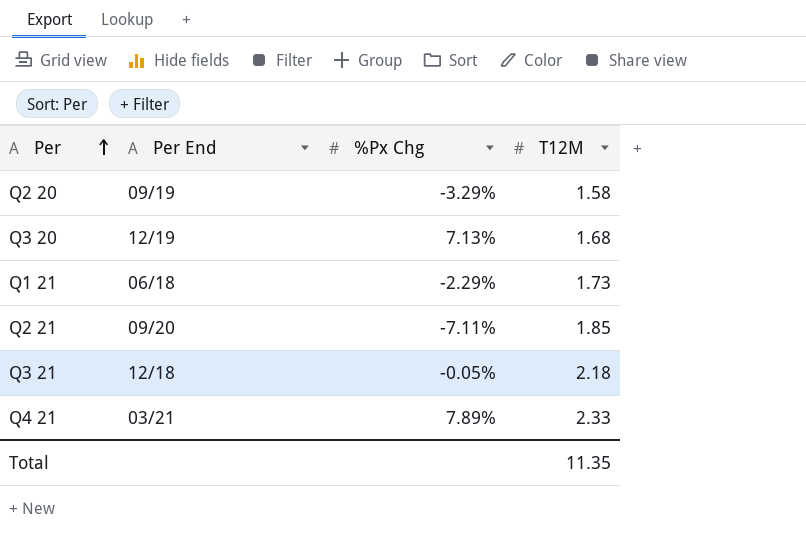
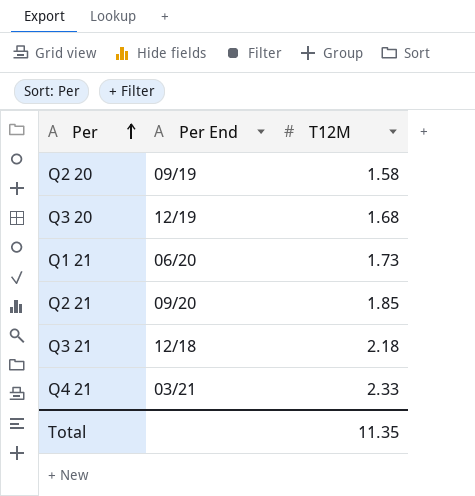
column %Px Chg | position: 3 -> none
Q1 21 | Per End: 06/18 -> 06/20

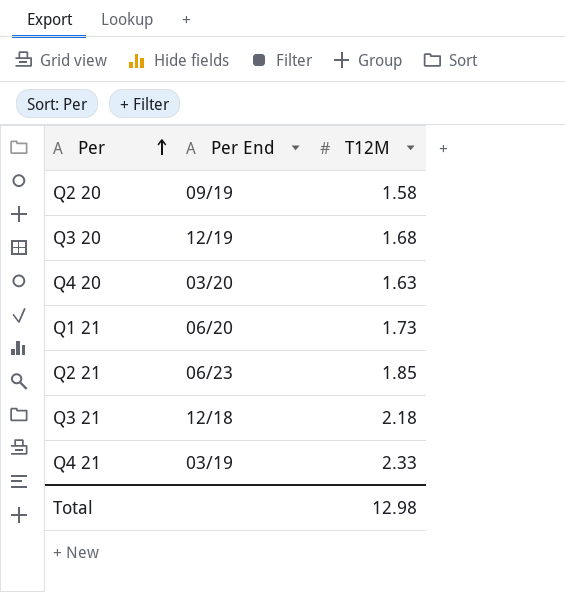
row Q4 20: none -> 03/20 | 1.63
Q2 21 | Per End: 09/20 -> 06/23
Q4 21 | Per End: 03/21 -> 03/19
Total | T12M: 11.35 -> 12.98

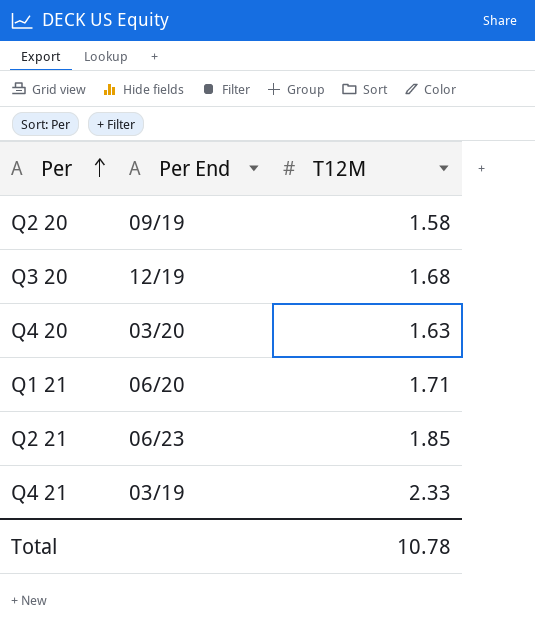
row Q3 21: 12/18 | 2.18 -> none
Q1 21 | T12M: 1.73 -> 1.71
Total | T12M: 12.98 -> 10.78

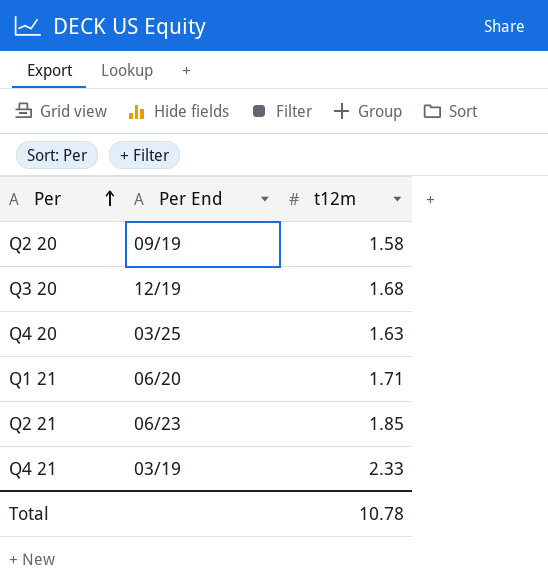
column name: T12M -> t12m
Q4 20 | Per End: 03/20 -> 03/25

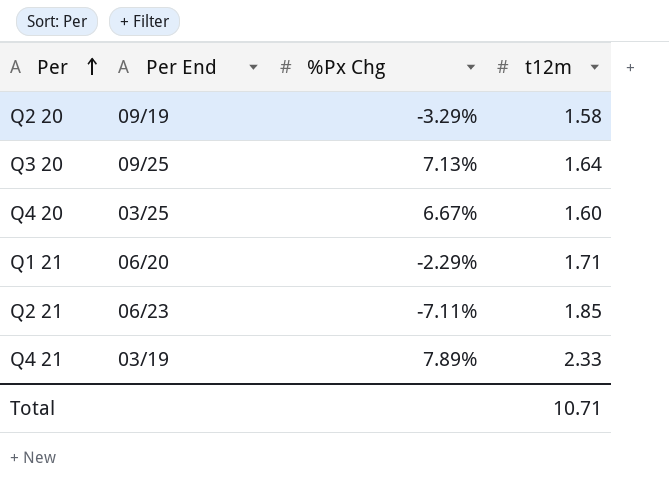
column %Px Chg | position: none -> 3
Q3 20 | Per End: 12/19 -> 09/25
Q3 20 | t12m: 1.68 -> 1.64
Q4 20 | t12m: 1.63 -> 1.60
Total | t12m: 10.78 -> 10.71

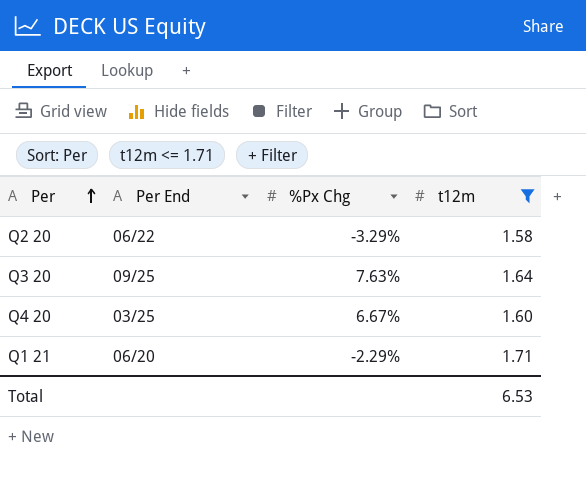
filter: none -> t12m <= 1.71
Q2 20 | Per End: 09/19 -> 06/22
Q3 20 | %Px Chg: 7.13% -> 7.63%
Total | t12m: 10.71 -> 6.53

